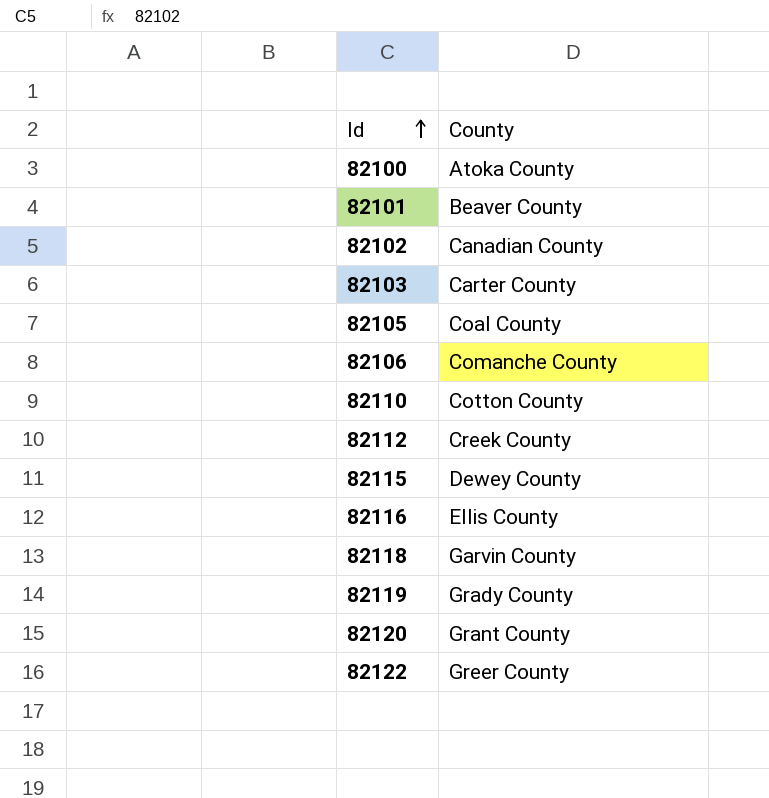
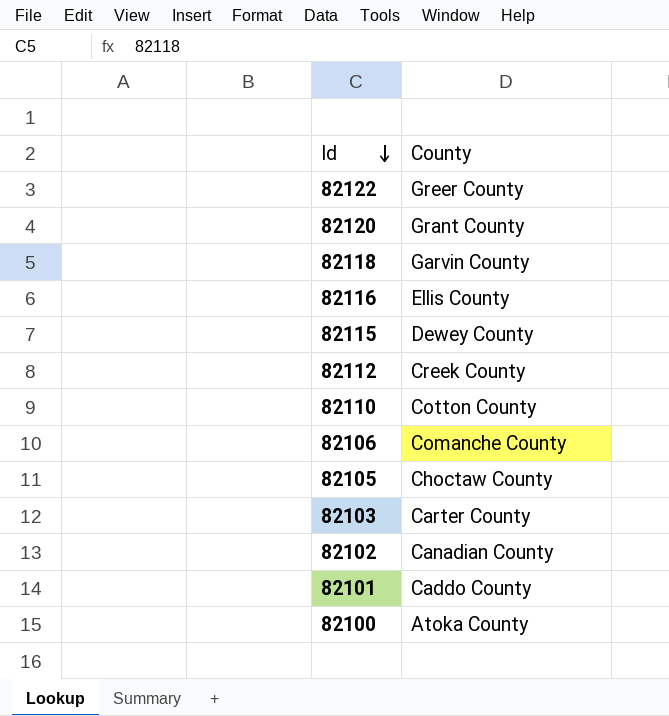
row order: Id ascending -> Id descending
row 82119: Grady County -> none
82105 | County: Coal County -> Choctaw County
82101 | County: Beaver County -> Caddo County

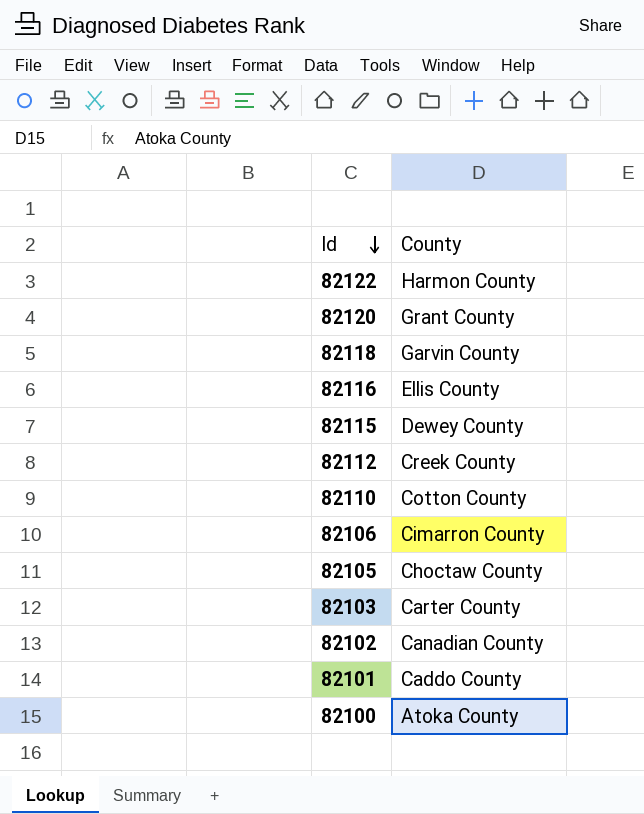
82122 | County: Greer County -> Harmon County
82106 | County: Comanche County -> Cimarron County

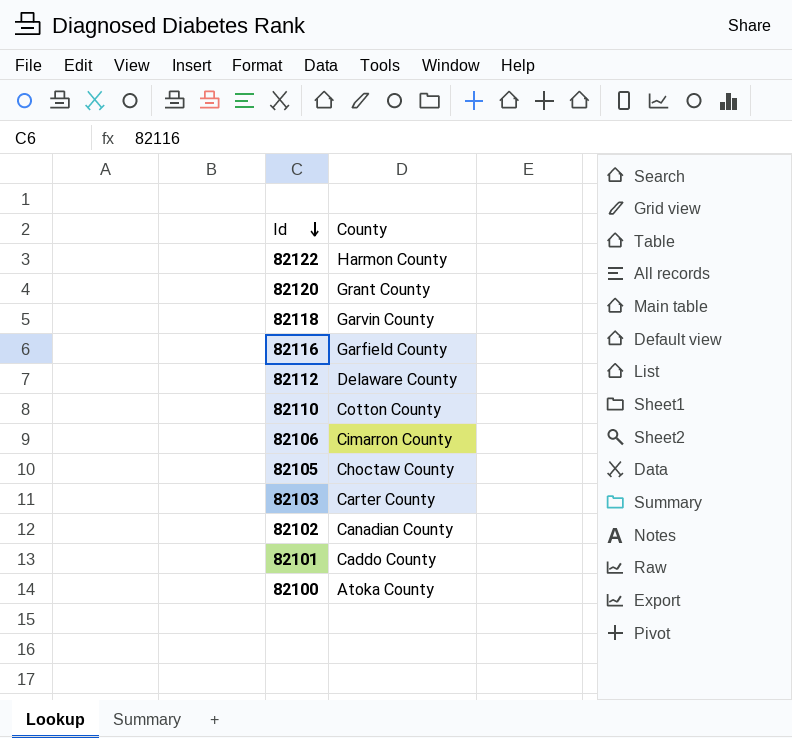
row 82115: Dewey County -> none
82116 | County: Ellis County -> Garfield County
82112 | County: Creek County -> Delaware County

